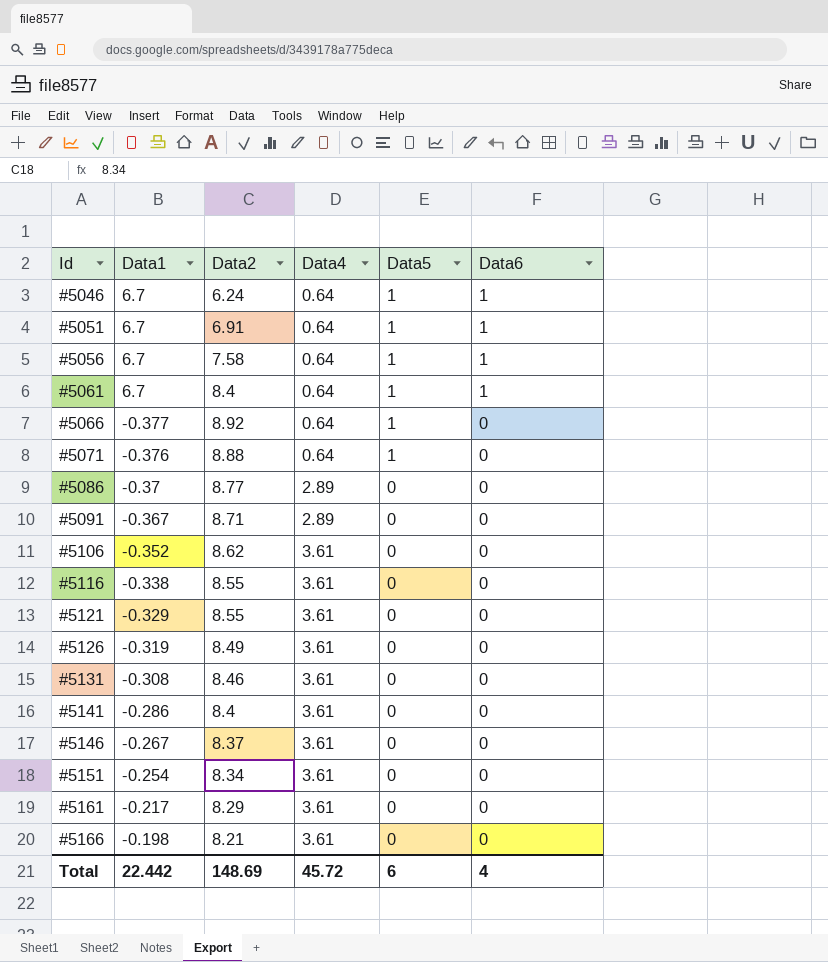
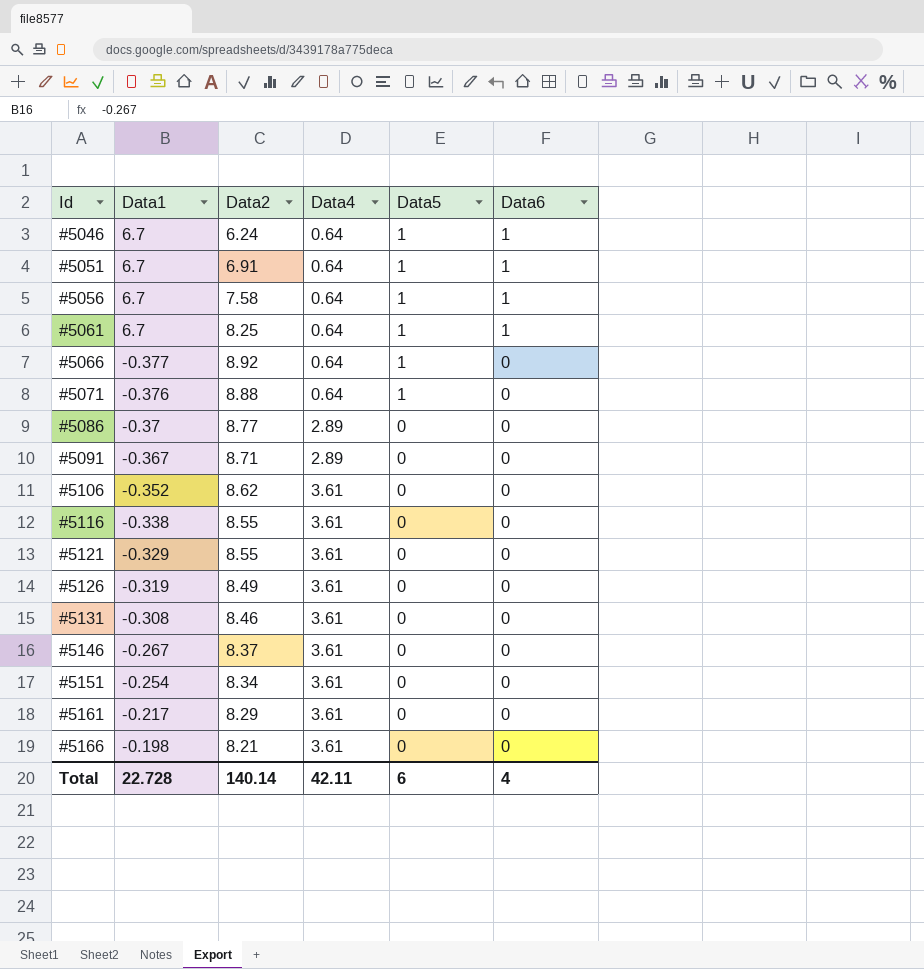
row #5141: -0.286 | 8.4 | 3.61 | 0 | 0 -> none
#5061 | Data2: 8.4 -> 8.25
Total | Data1: 22.442 -> 22.728
Total | Data2: 148.69 -> 140.14
Total | Data4: 45.72 -> 42.11

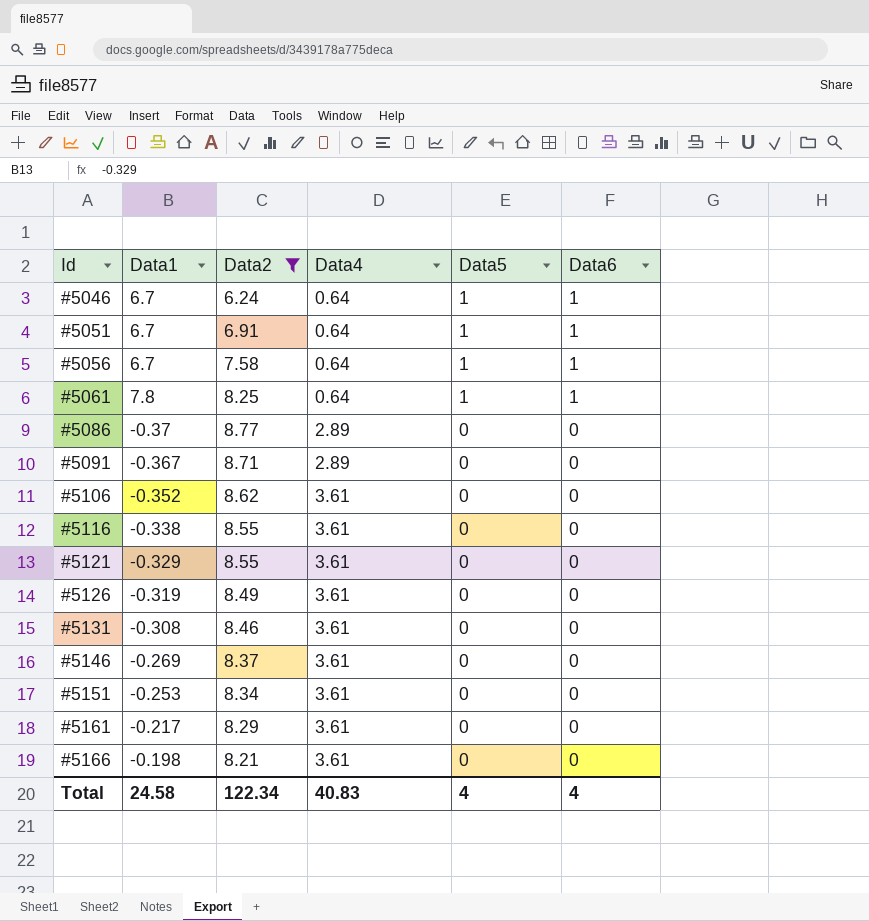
filter: none -> Data2 <= 8.77
#5061 | Data1: 6.7 -> 7.8
#5146 | Data1: -0.267 -> -0.269
#5151 | Data1: -0.254 -> -0.253
Total | Data1: 22.728 -> 24.58
Total | Data2: 140.14 -> 122.34
Total | Data4: 42.11 -> 40.83
Total | Data5: 6 -> 4

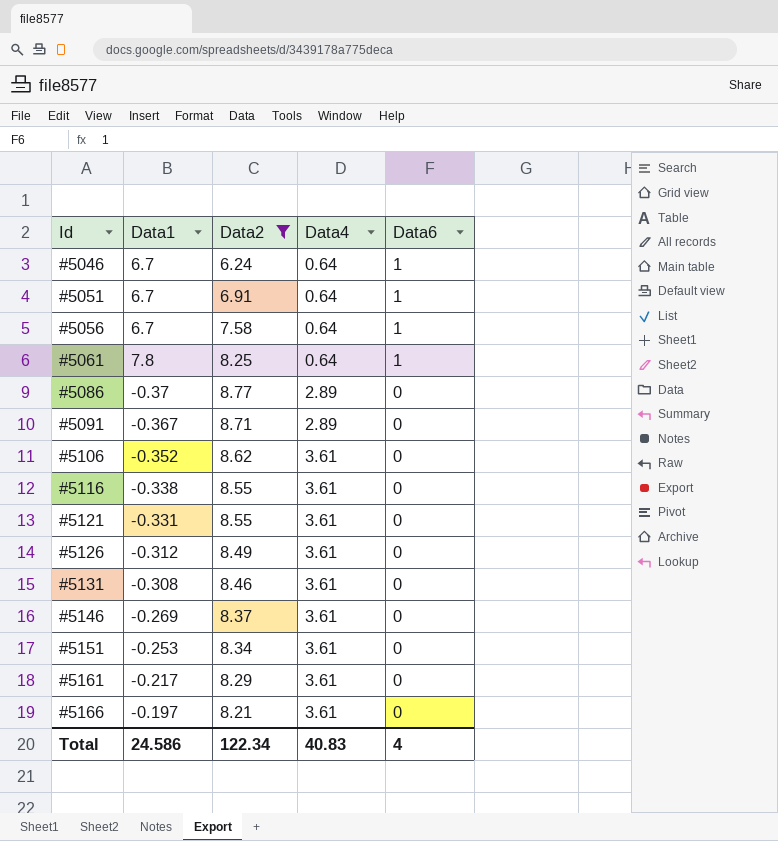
column Data5 | position: 5 -> none
#5121 | Data1: -0.329 -> -0.331
#5126 | Data1: -0.319 -> -0.312
#5166 | Data1: -0.198 -> -0.197
Total | Data1: 24.58 -> 24.586

